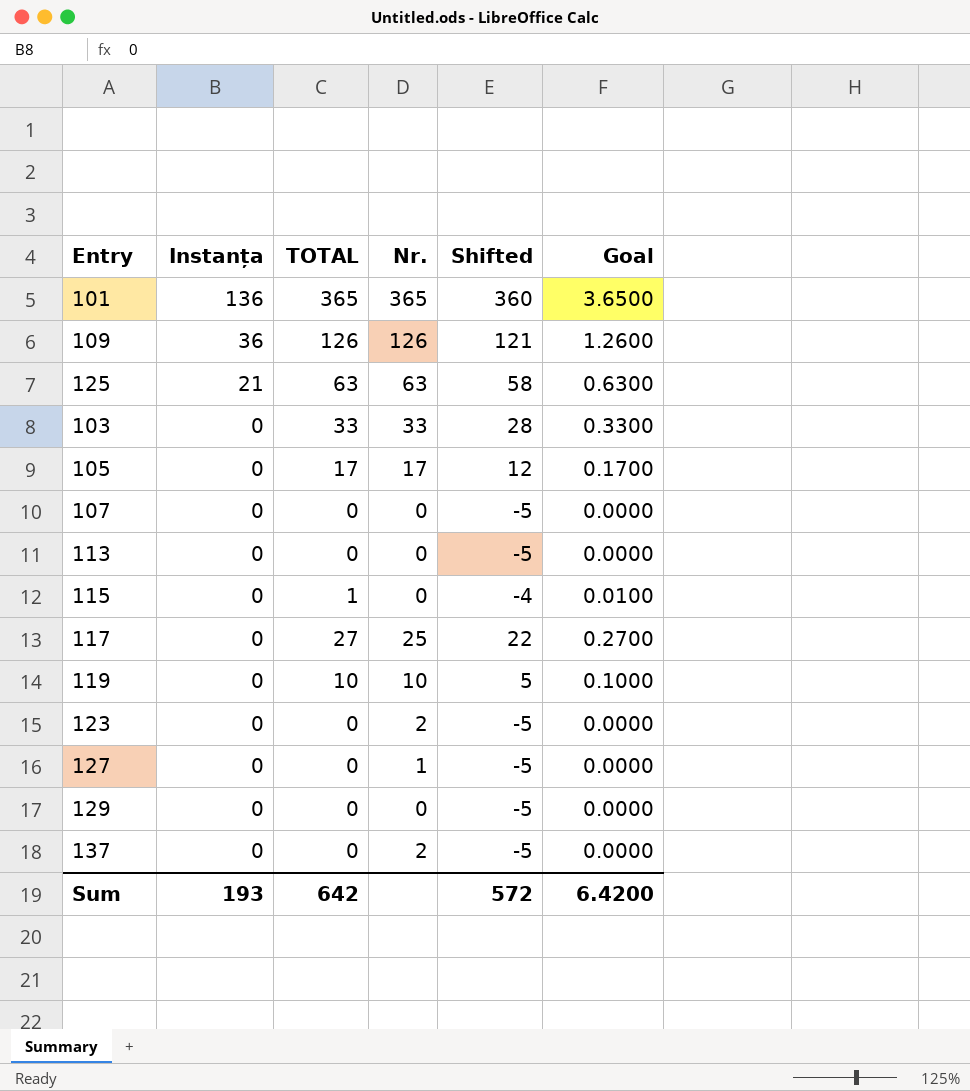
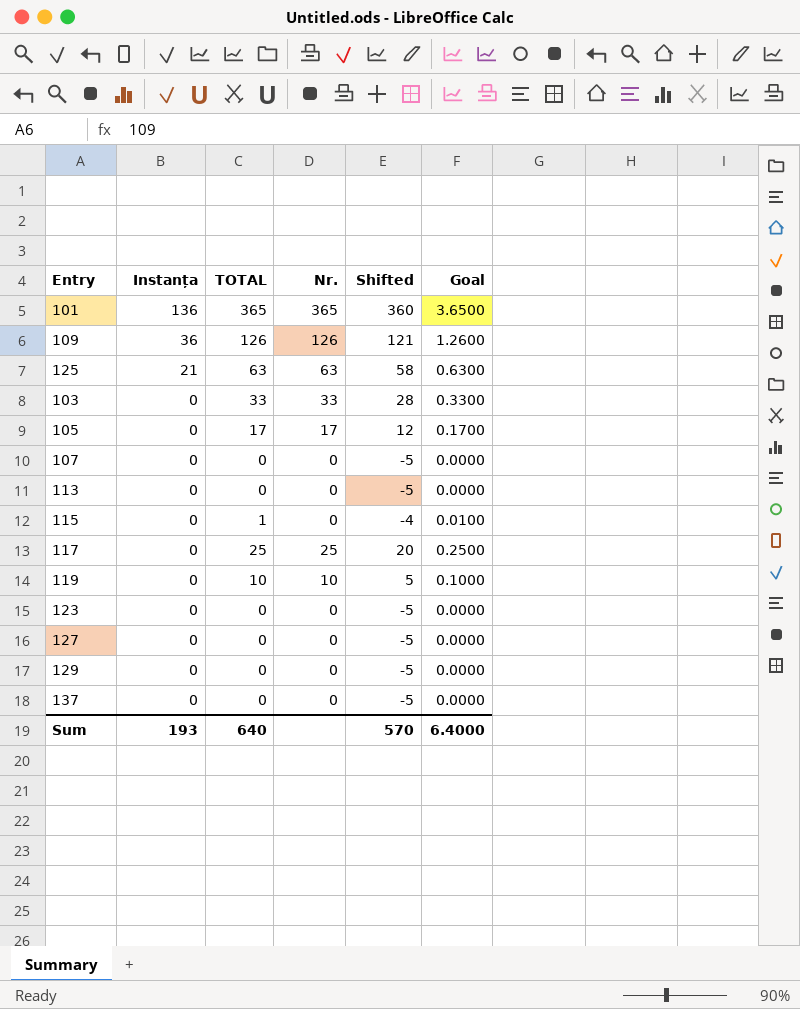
117 | TOTAL: 27 -> 25
117 | Shifted: 22 -> 20
117 | Goal: 0.2700 -> 0.2500
123 | Nr.: 2 -> 0
127 | Nr.: 1 -> 0
137 | Nr.: 2 -> 0
Sum | TOTAL: 642 -> 640
Sum | Shifted: 572 -> 570
Sum | Goal: 6.4200 -> 6.4000

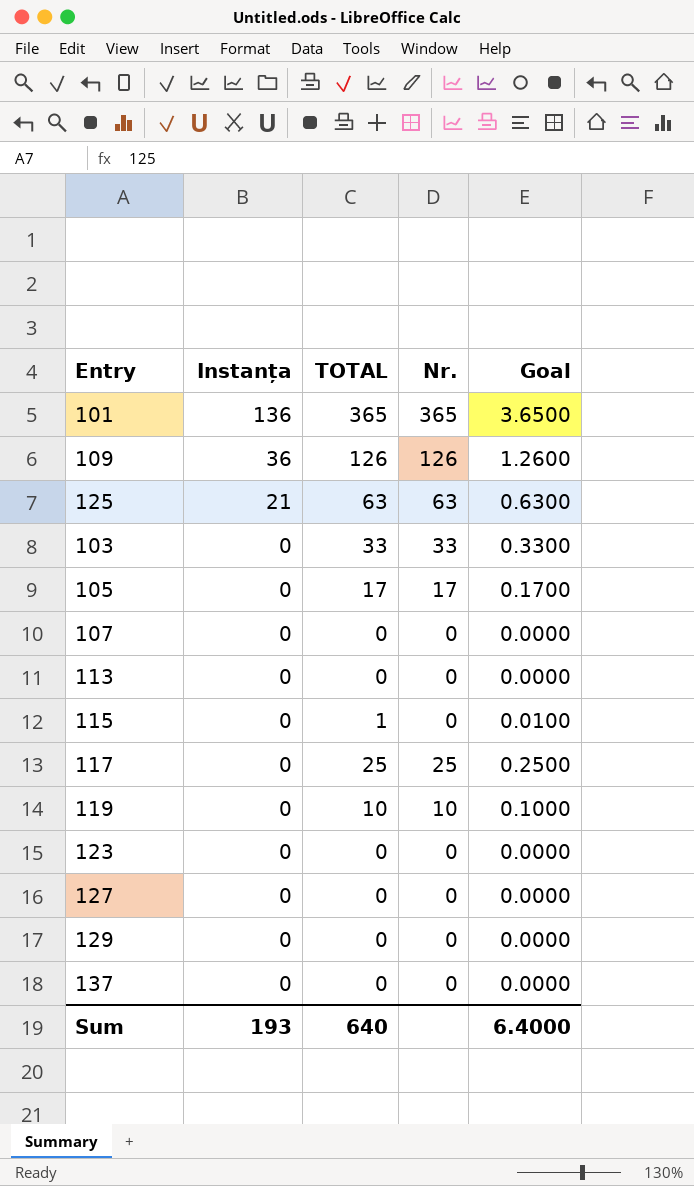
column Shifted | formula: [TOTAL] - 5 -> none

